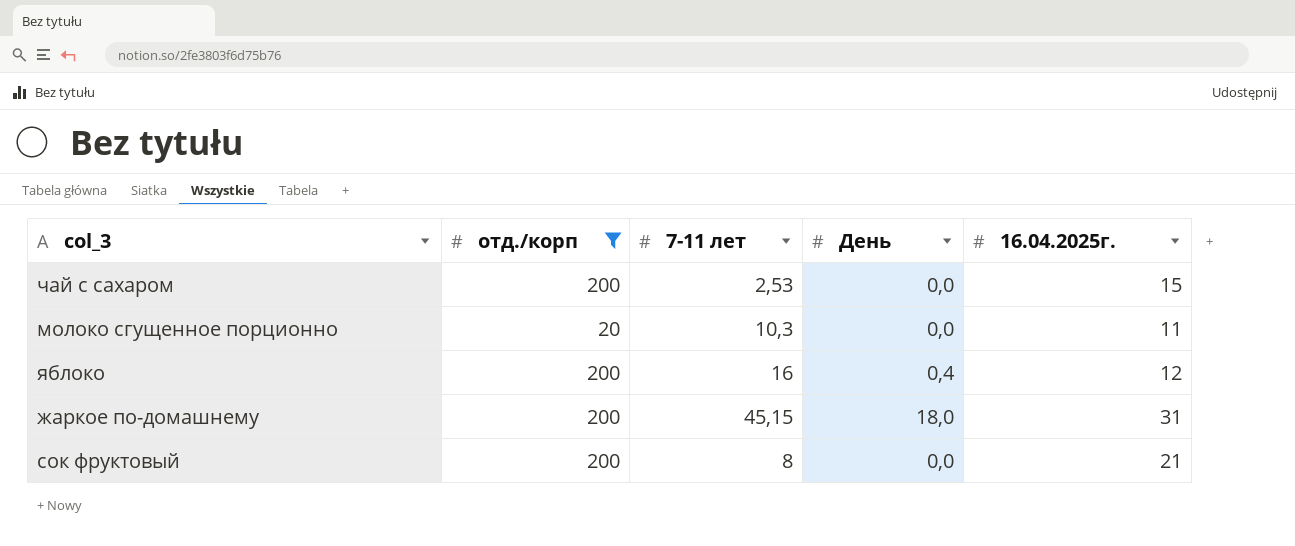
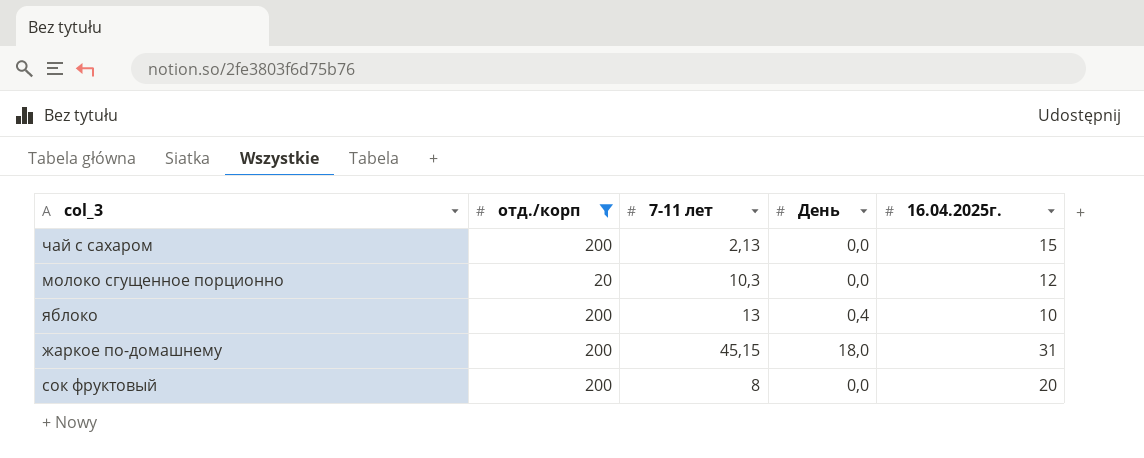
чай с сахаром | 7-11 лет: 2,53 -> 2,13
молоко сгущенное порционно | 16.04.2025г.: 11 -> 12
яблоко | 7-11 лет: 16 -> 13
яблоко | 16.04.2025г.: 12 -> 10
сок фруктовый | 16.04.2025г.: 21 -> 20

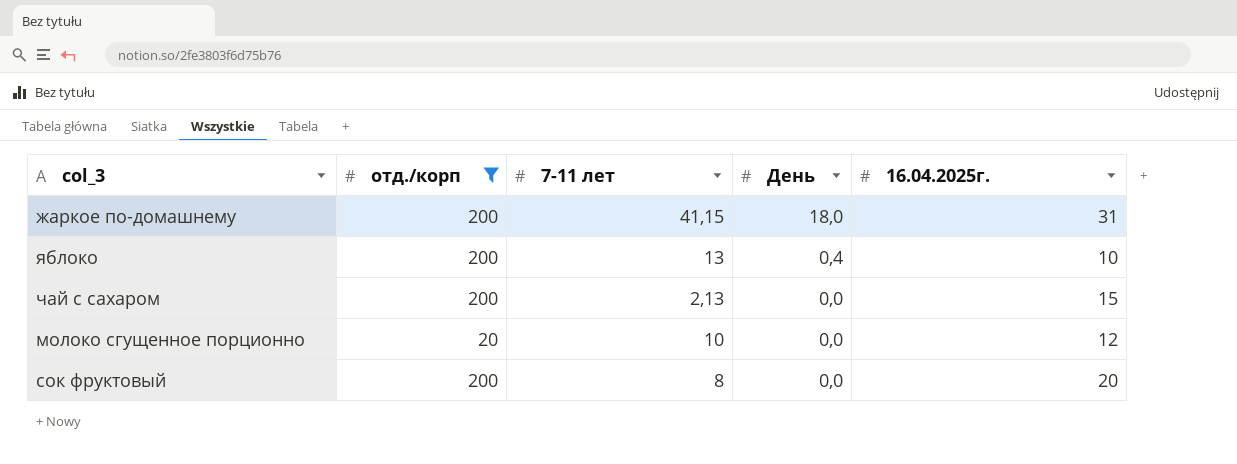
row order: none -> День descending
жаркое по-домашнему | 7-11 лет: 45,15 -> 41,15
молоко сгущенное порционно | 7-11 лет: 10,3 -> 10

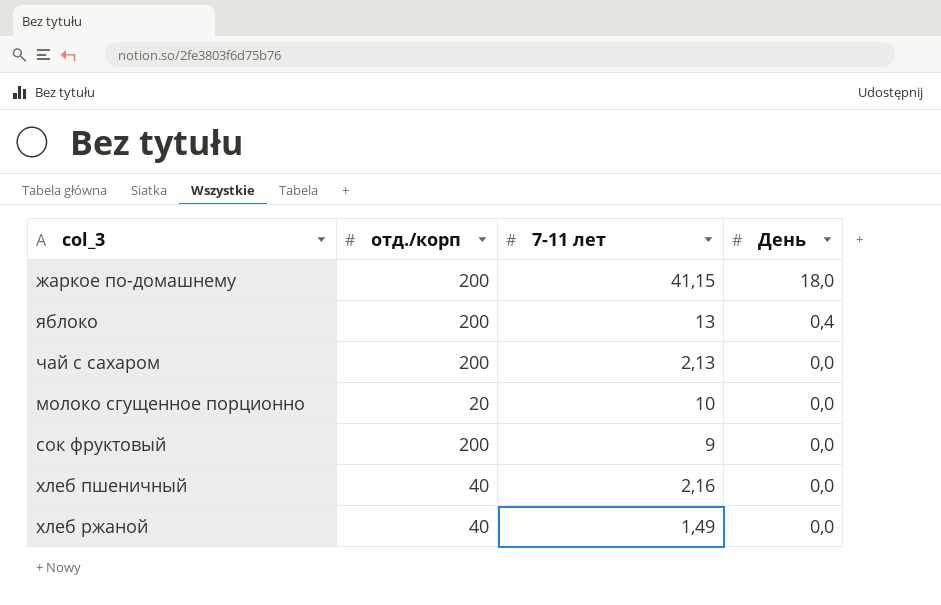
filter: отд./корп != 40 -> none
column 16.04.2025г. | position: 5 -> none
сок фруктовый | 7-11 лет: 8 -> 9

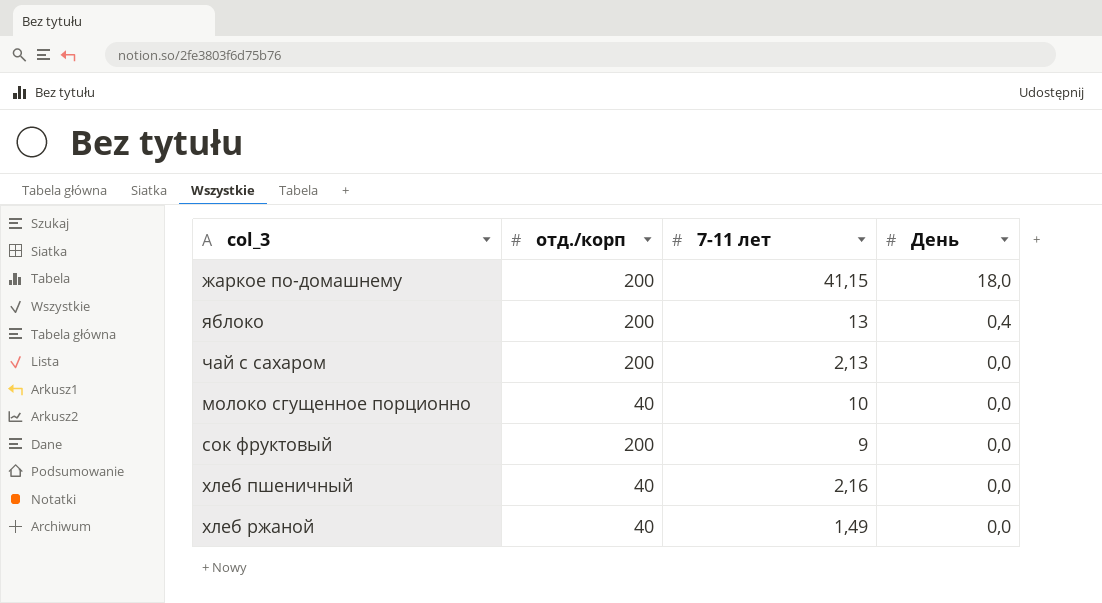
молоко сгущенное порционно | отд./корп: 20 -> 40

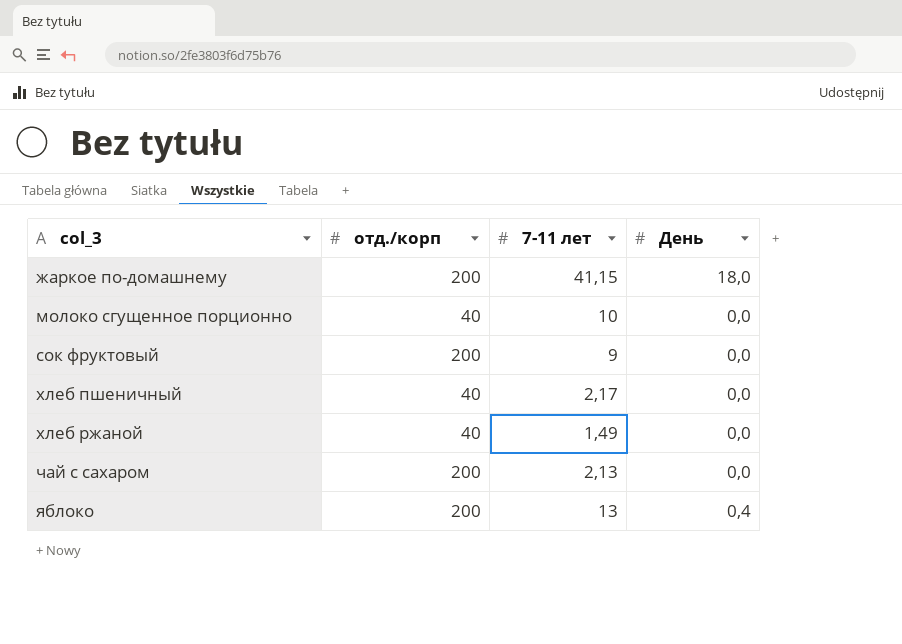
row order: День descending -> col_3 ascending
хлеб пшеничный | 7-11 лет: 2,16 -> 2,17

